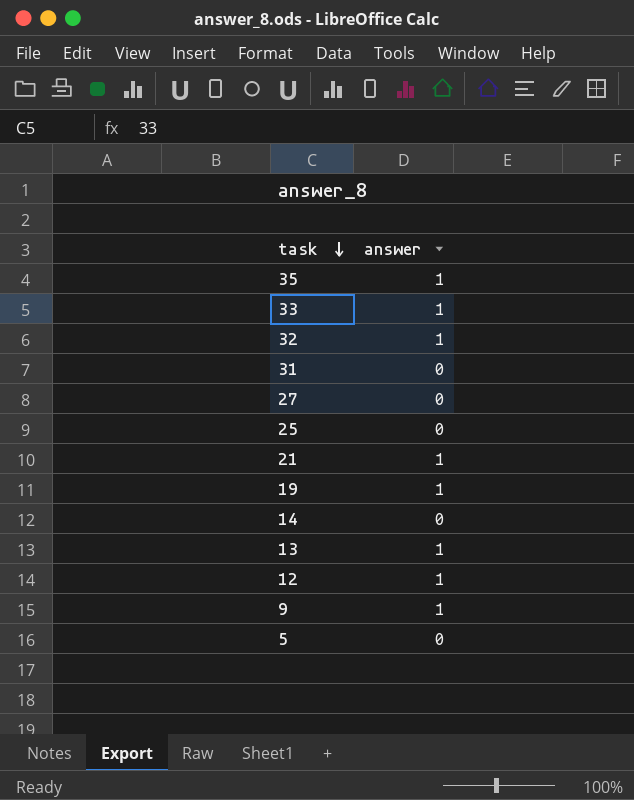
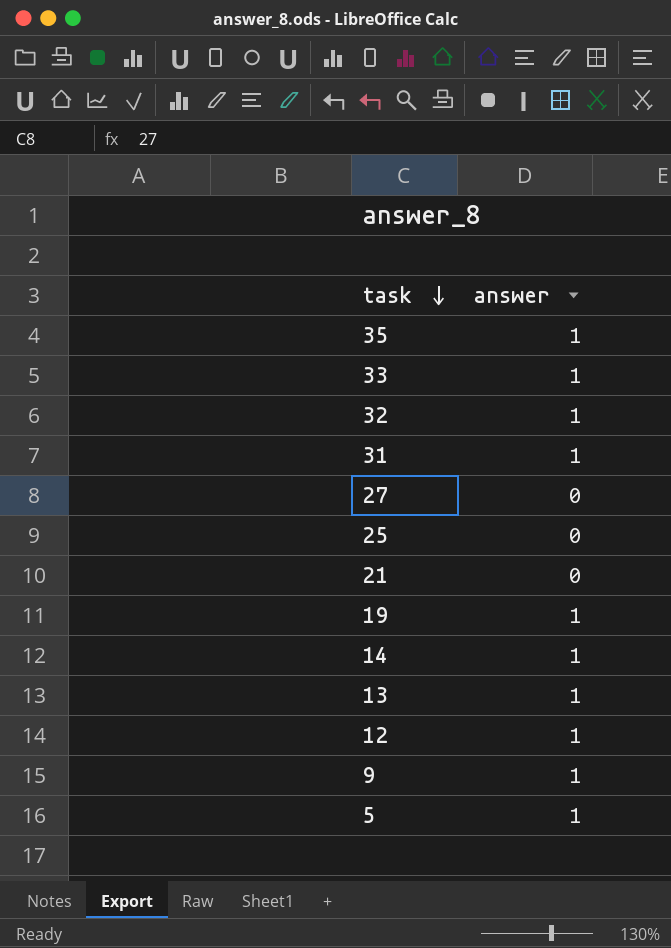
31 | answer: 0 -> 1
21 | answer: 1 -> 0
14 | answer: 0 -> 1
5 | answer: 0 -> 1

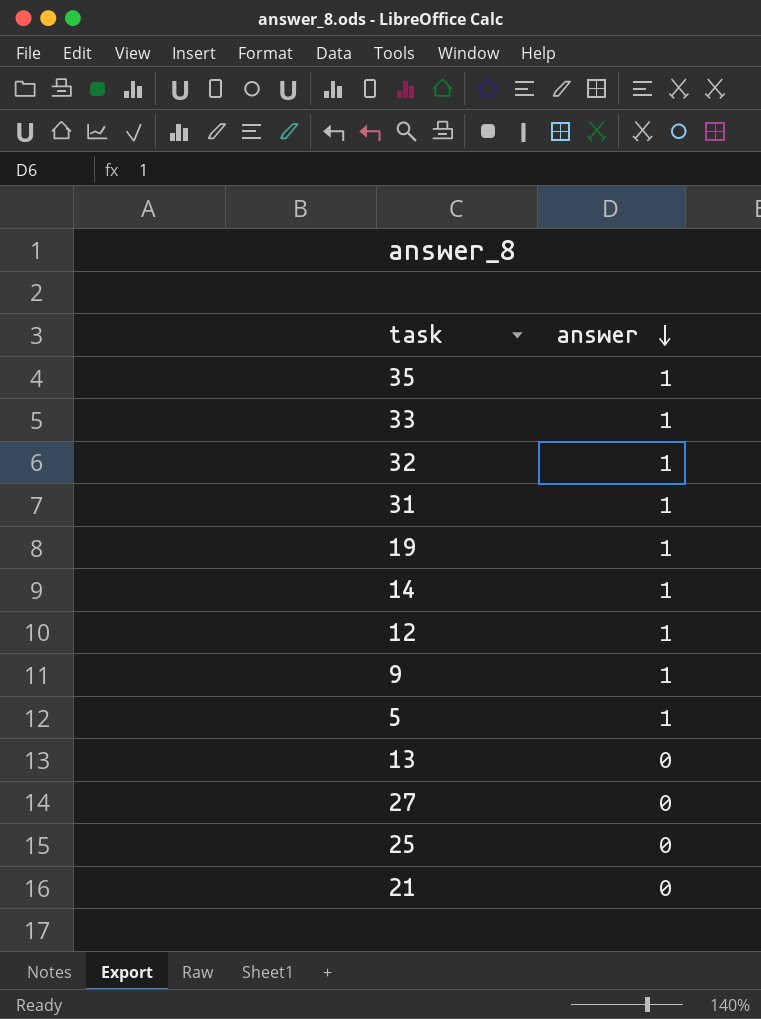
row order: task descending -> answer descending
13 | answer: 1 -> 0

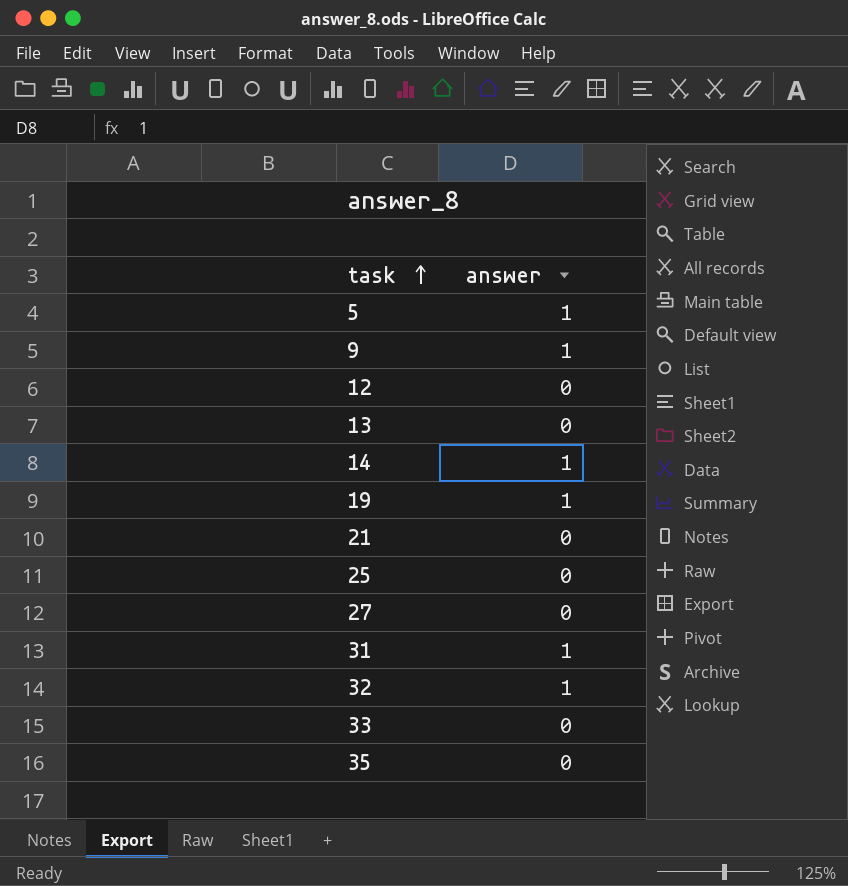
row order: answer descending -> task ascending
12 | answer: 1 -> 0
33 | answer: 1 -> 0
35 | answer: 1 -> 0

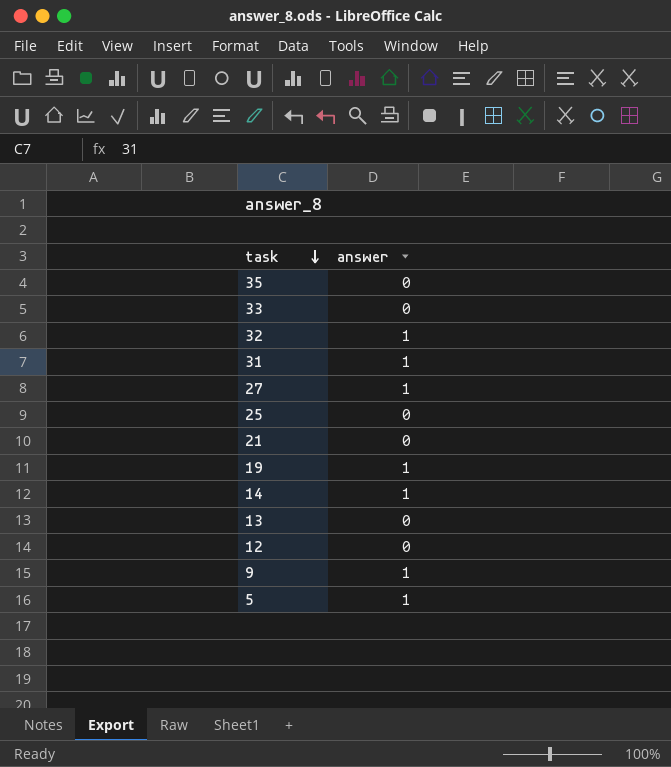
row order: task ascending -> task descending
27 | answer: 0 -> 1

